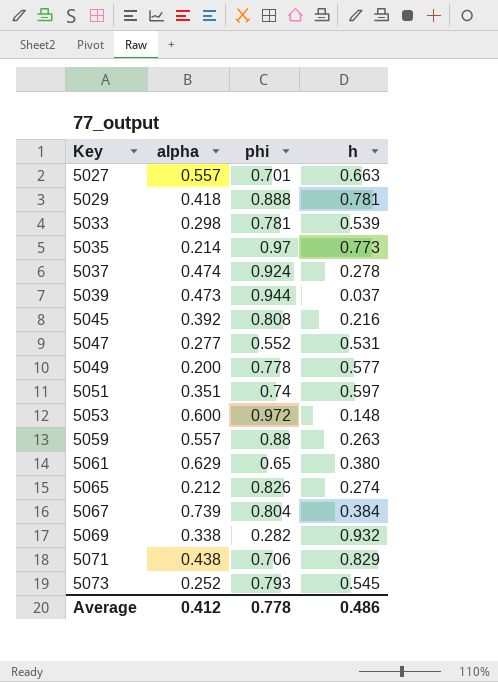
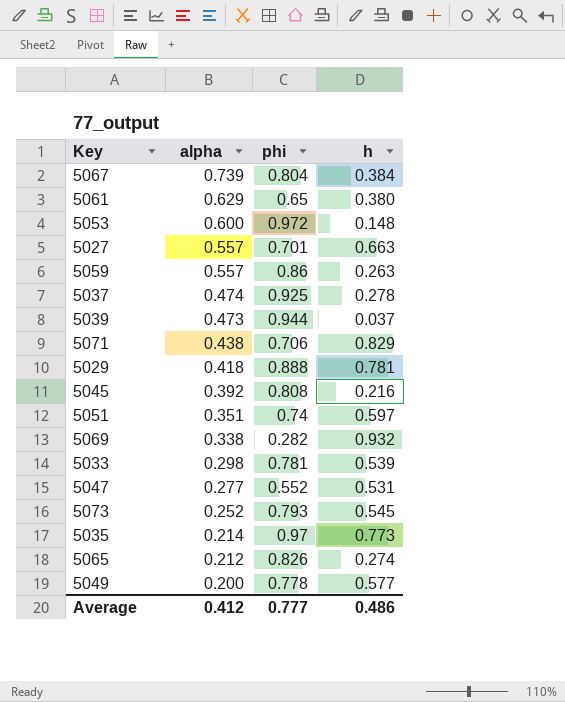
row order: Key ascending -> alpha descending
5059 | phi: 0.88 -> 0.86
5037 | phi: 0.924 -> 0.925
Average | phi: 0.778 -> 0.777

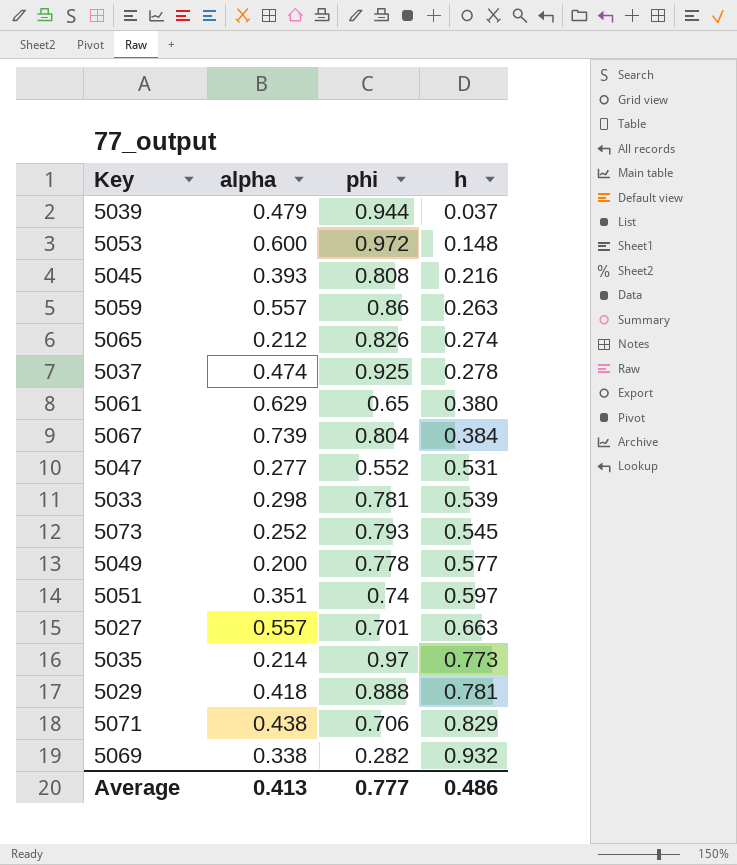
row order: alpha descending -> h ascending
5039 | alpha: 0.473 -> 0.479
5045 | alpha: 0.392 -> 0.393
Average | alpha: 0.412 -> 0.413

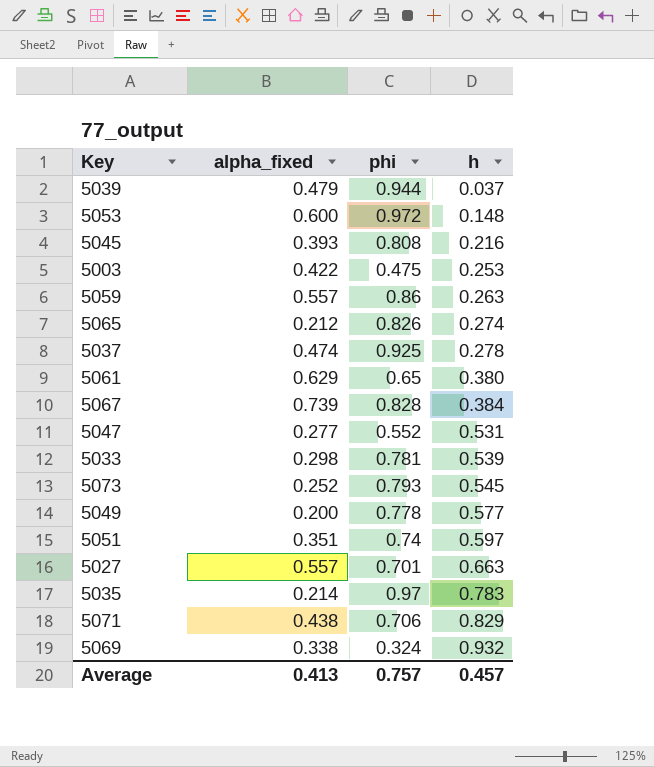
column name: alpha -> alpha_fixed
row 5029: 0.418 | 0.888 | 0.781 -> none
row 5003: none -> 0.422 | 0.475 | 0.253
5067 | phi: 0.804 -> 0.828
5035 | h: 0.773 -> 0.783
5069 | phi: 0.282 -> 0.324
Average | phi: 0.777 -> 0.757
Average | h: 0.486 -> 0.457

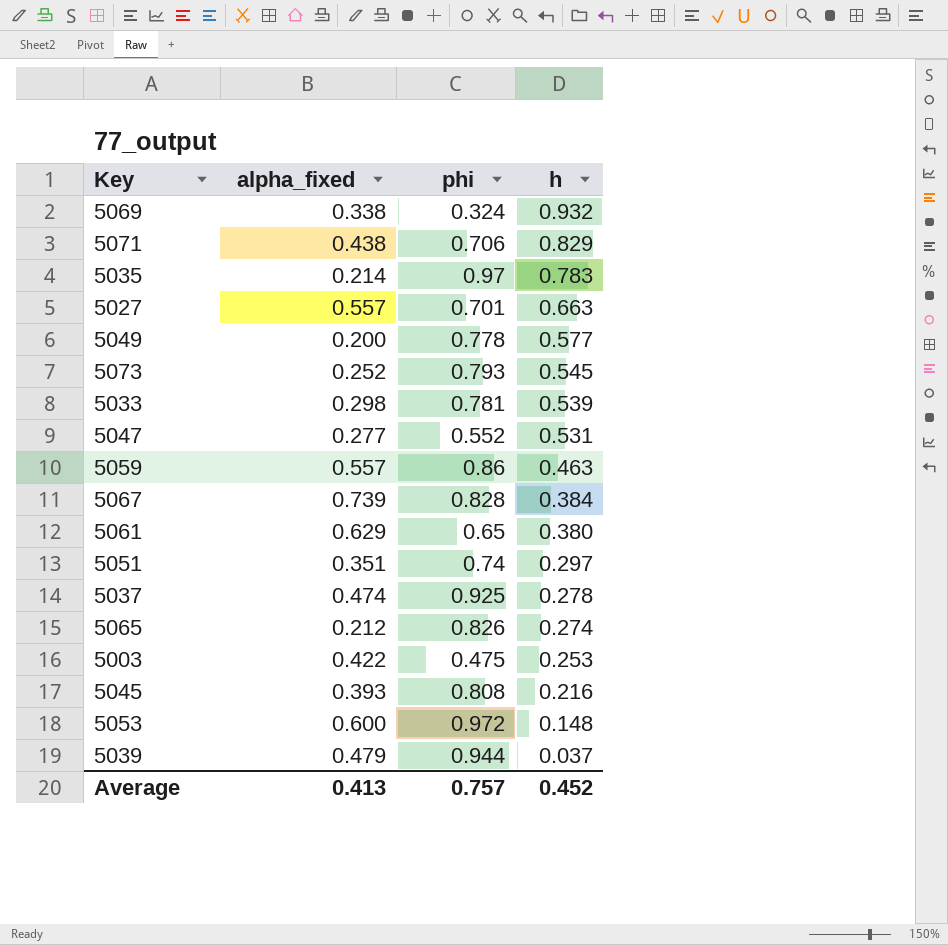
row order: h ascending -> h descending
5059 | h: 0.263 -> 0.463
5051 | h: 0.597 -> 0.297
Average | h: 0.457 -> 0.452

